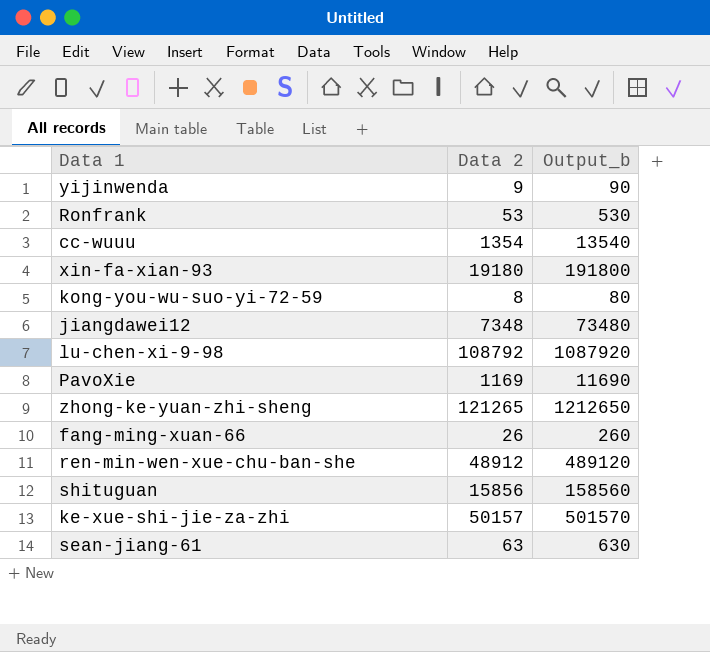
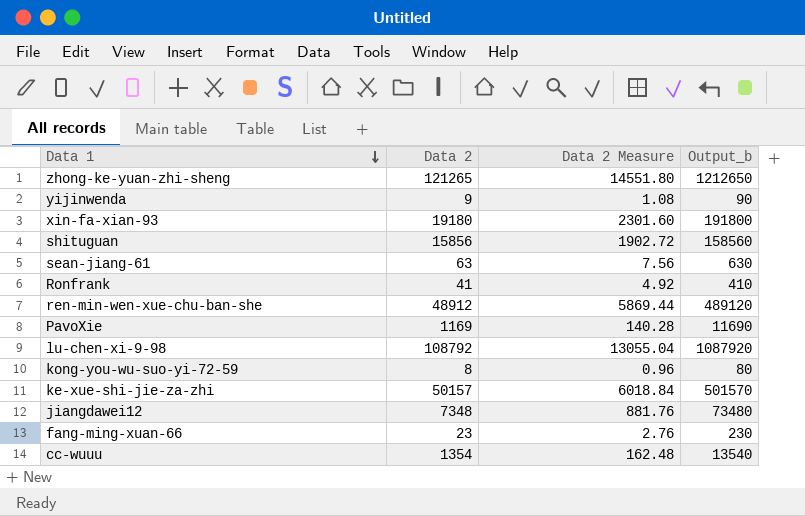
row order: none -> Data 1 descending
column Data 2 Measure | formula: none -> [Data 2] * 0.12
Ronfrank | Data 2: 53 -> 41
Ronfrank | Output_b: 530 -> 410
fang-ming-xuan-66 | Data 2: 26 -> 23
fang-ming-xuan-66 | Output_b: 260 -> 230

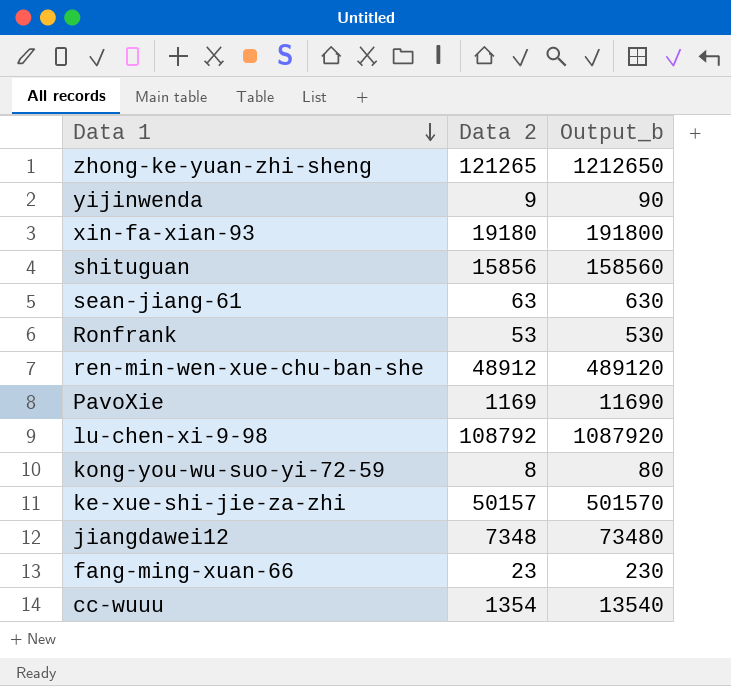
column Data 2 Measure | formula: [Data 2] * 0.12 -> none
Ronfrank | Data 2: 41 -> 53
Ronfrank | Output_b: 410 -> 530

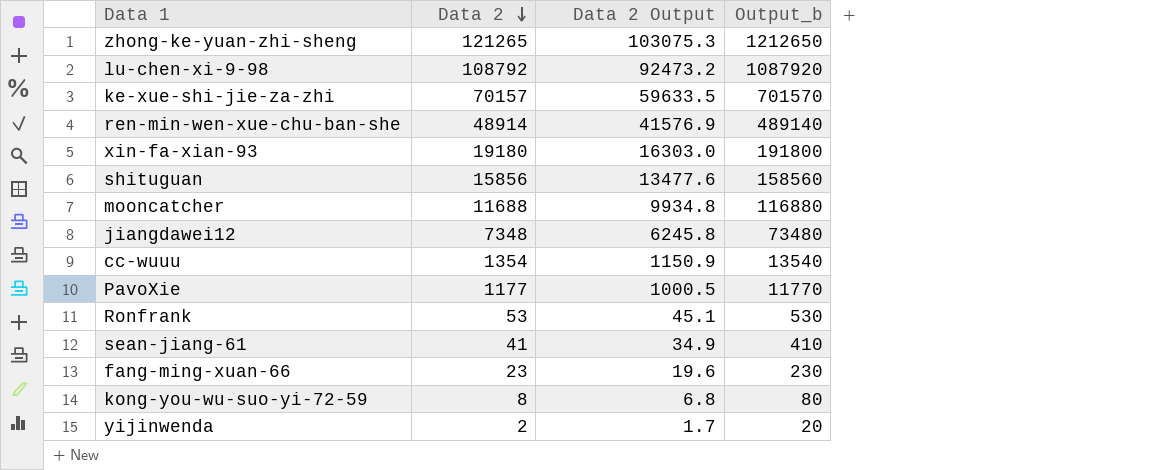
row order: Data 1 descending -> Data 2 descending
column Data 2 Output | formula: none -> [Data 2] * 0.85
ke-xue-shi-jie-za-zhi | Data 2: 50157 -> 70157
ke-xue-shi-jie-za-zhi | Output_b: 501570 -> 701570
ren-min-wen-xue-chu-ban-she | Data 2: 48912 -> 48914
ren-min-wen-xue-chu-ban-she | Output_b: 489120 -> 489140
row mooncatcher: none -> 11688 | 9934.8 | 116880
PavoXie | Data 2: 1169 -> 1177
PavoXie | Output_b: 11690 -> 11770
sean-jiang-61 | Data 2: 63 -> 41
sean-jiang-61 | Output_b: 630 -> 410
yijinwenda | Data 2: 9 -> 2
yijinwenda | Output_b: 90 -> 20

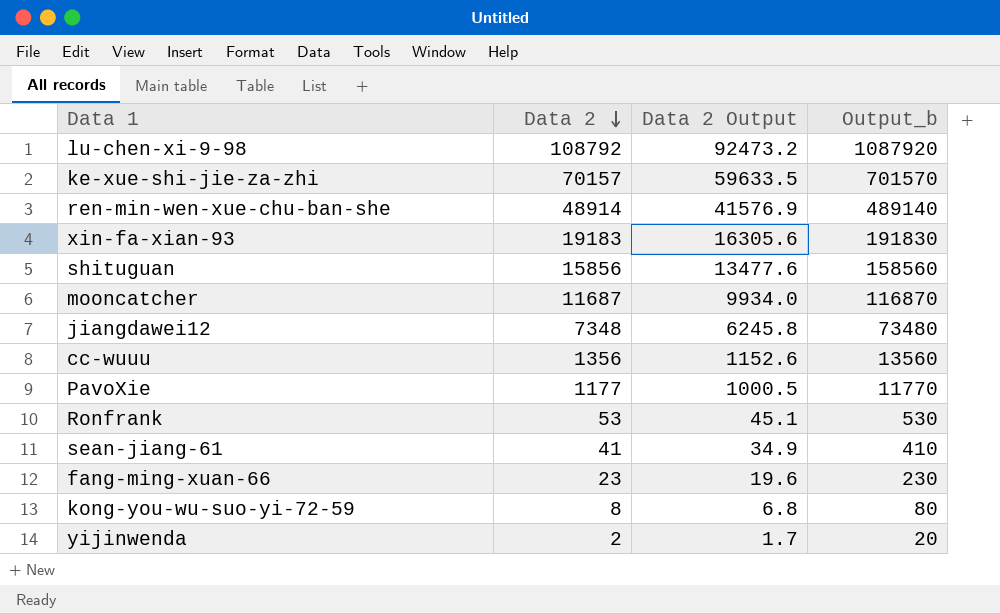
row zhong-ke-yuan-zhi-sheng: 121265 | 103075.3 | 1212650 -> none
xin-fa-xian-93 | Data 2: 19180 -> 19183
xin-fa-xian-93 | Data 2 Output: 16303.0 -> 16305.6
xin-fa-xian-93 | Output_b: 191800 -> 191830
mooncatcher | Data 2: 11688 -> 11687
mooncatcher | Data 2 Output: 9934.8 -> 9934.0
mooncatcher | Output_b: 116880 -> 116870
cc-wuuu | Data 2: 1354 -> 1356
cc-wuuu | Data 2 Output: 1150.9 -> 1152.6
cc-wuuu | Output_b: 13540 -> 13560

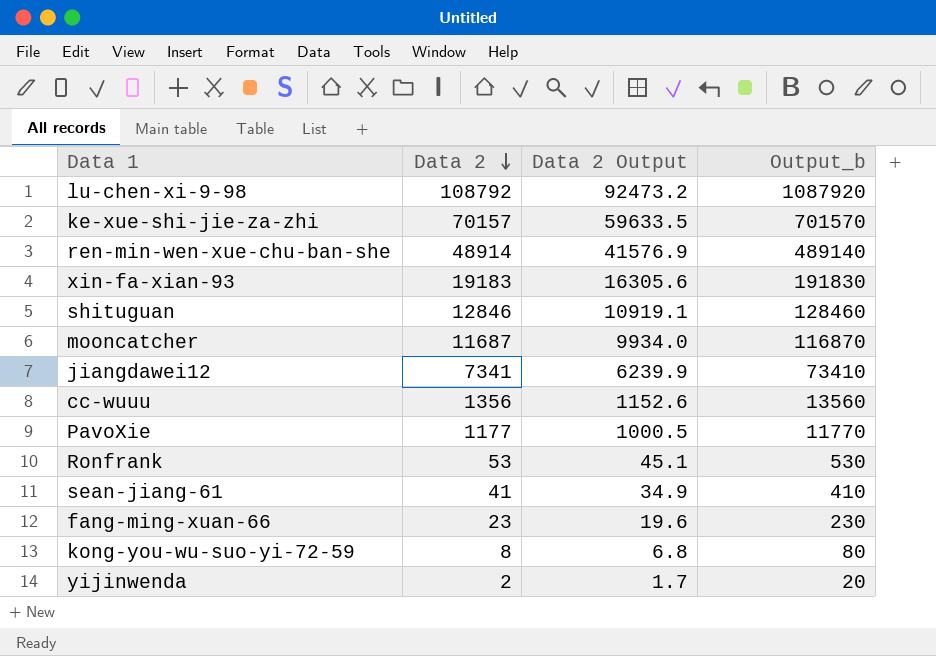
shituguan | Data 2: 15856 -> 12846
shituguan | Data 2 Output: 13477.6 -> 10919.1
shituguan | Output_b: 158560 -> 128460
jiangdawei12 | Data 2: 7348 -> 7341
jiangdawei12 | Data 2 Output: 6245.8 -> 6239.9
jiangdawei12 | Output_b: 73480 -> 73410

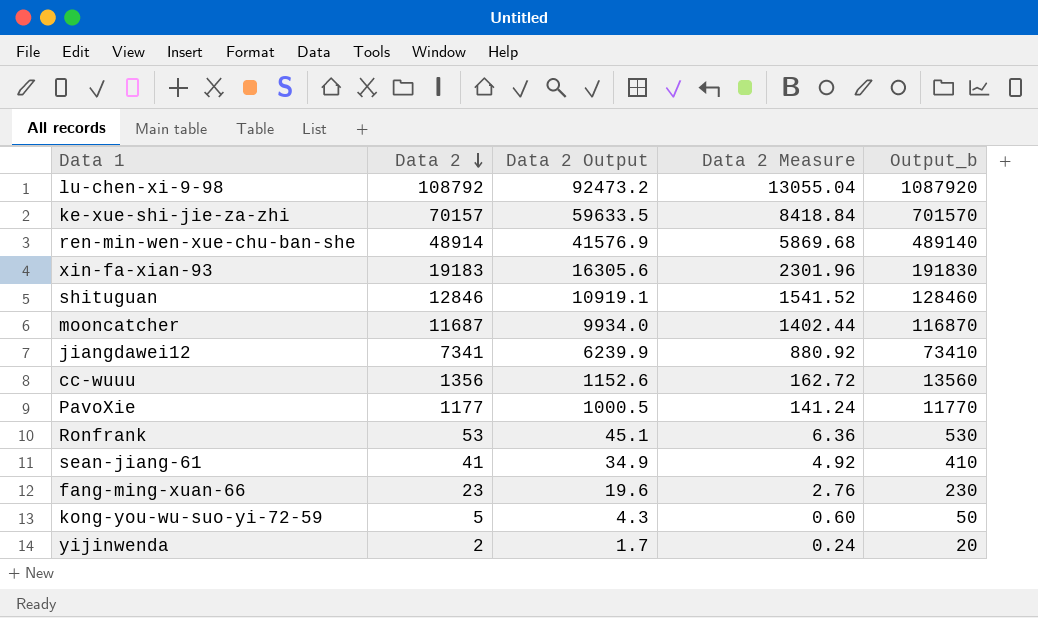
column Data 2 Measure | formula: none -> [Data 2] * 0.12
kong-you-wu-suo-yi-72-59 | Data 2: 8 -> 5
kong-you-wu-suo-yi-72-59 | Data 2 Output: 6.8 -> 4.3
kong-you-wu-suo-yi-72-59 | Output_b: 80 -> 50

